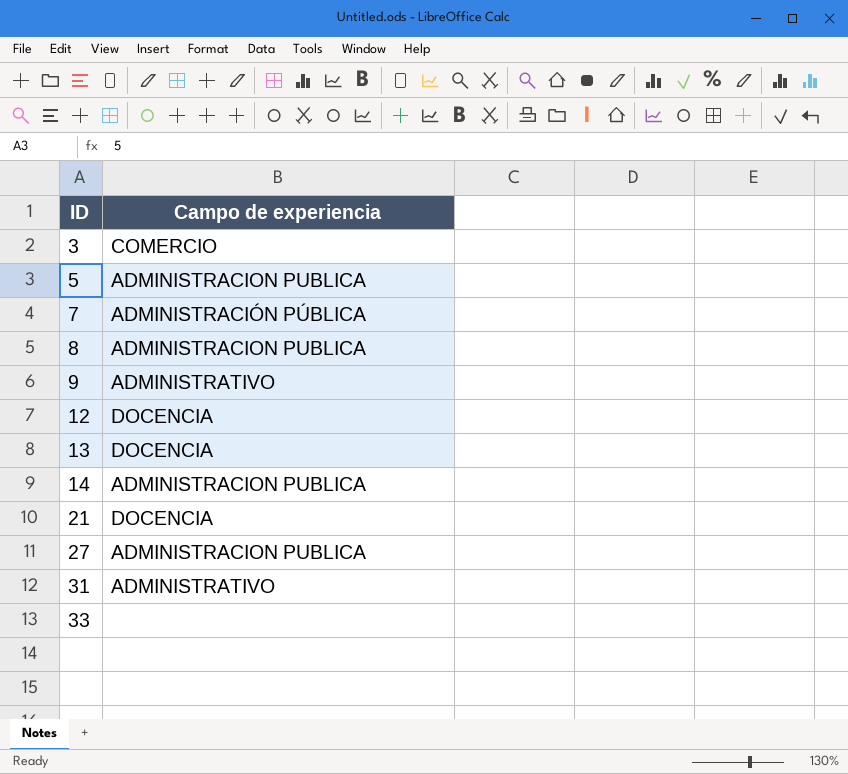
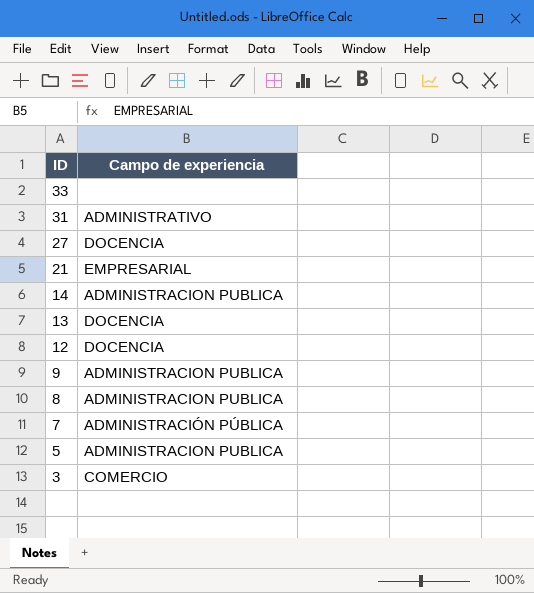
row order: ID ascending -> ID descending
27 | Campo de experiencia: ADMINISTRACION PUBLICA -> DOCENCIA
21 | Campo de experiencia: DOCENCIA -> EMPRESARIAL
9 | Campo de experiencia: ADMINISTRATIVO -> ADMINISTRACION PUBLICA

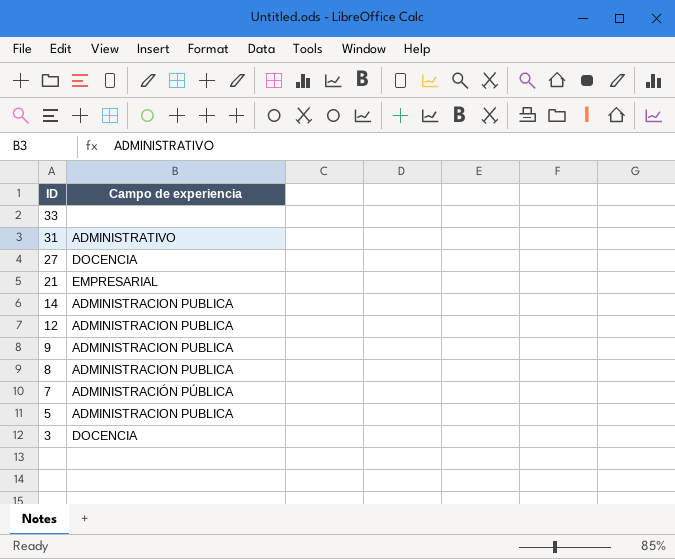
row 13: DOCENCIA -> none
12 | Campo de experiencia: DOCENCIA -> ADMINISTRACION PUBLICA
3 | Campo de experiencia: COMERCIO -> DOCENCIA

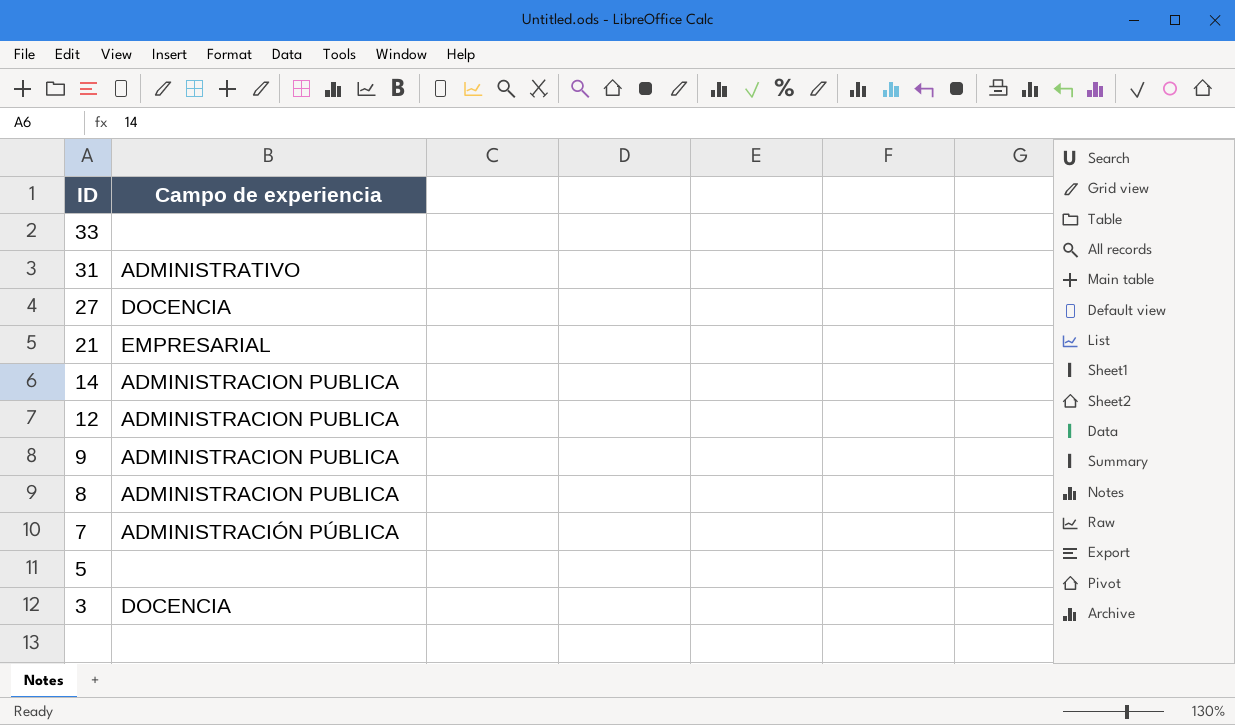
5 | Campo de experiencia: ADMINISTRACION PUBLICA -> none

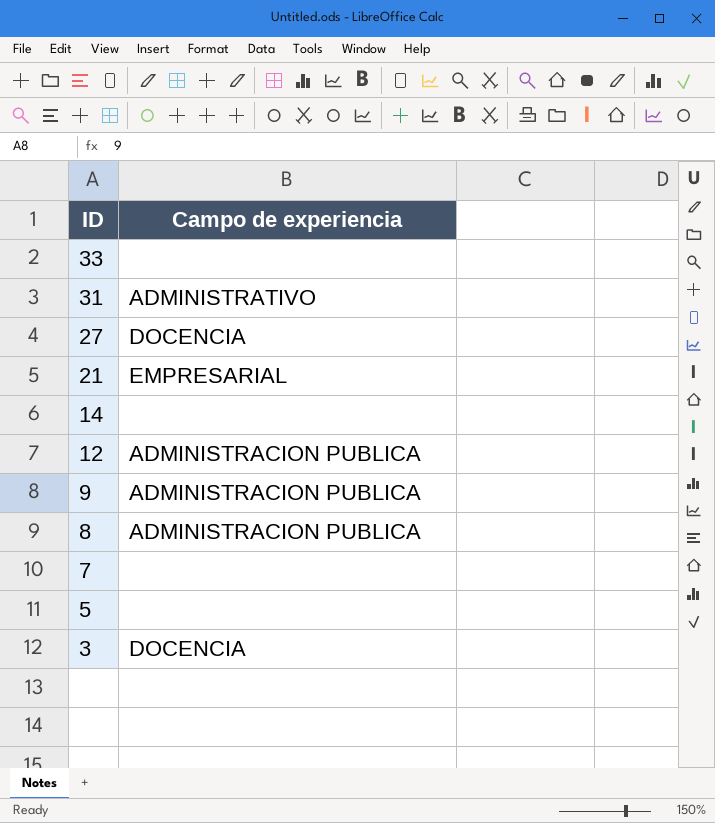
14 | Campo de experiencia: ADMINISTRACION PUBLICA -> none
7 | Campo de experiencia: ADMINISTRACIÓN PÚBLICA -> none

